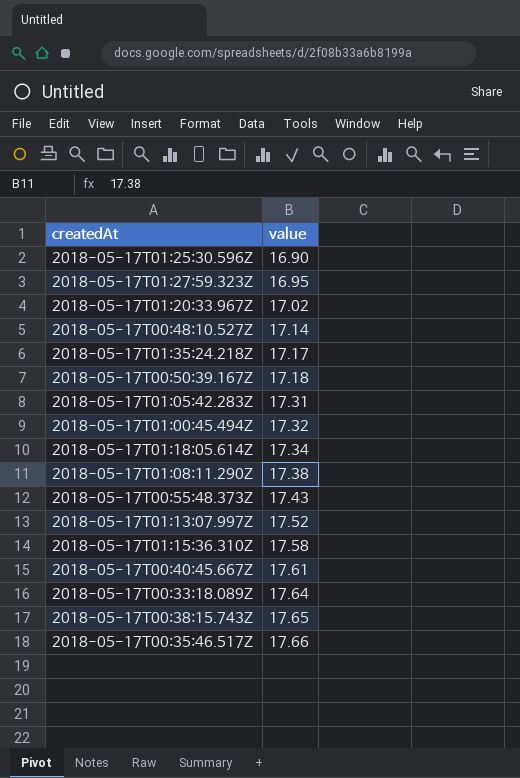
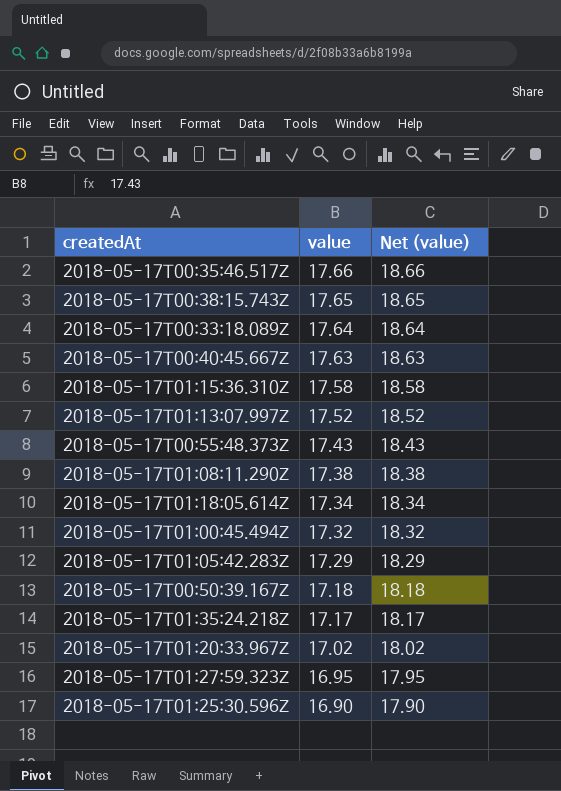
row order: value ascending -> value descending
column Net (value) | formula: none -> [value] + 1
row 2018-05-17T00:48:10.527Z: 17.14 -> none
2018-05-17T00:40:45.667Z | value: 17.61 -> 17.63
2018-05-17T01:05:42.283Z | value: 17.31 -> 17.29

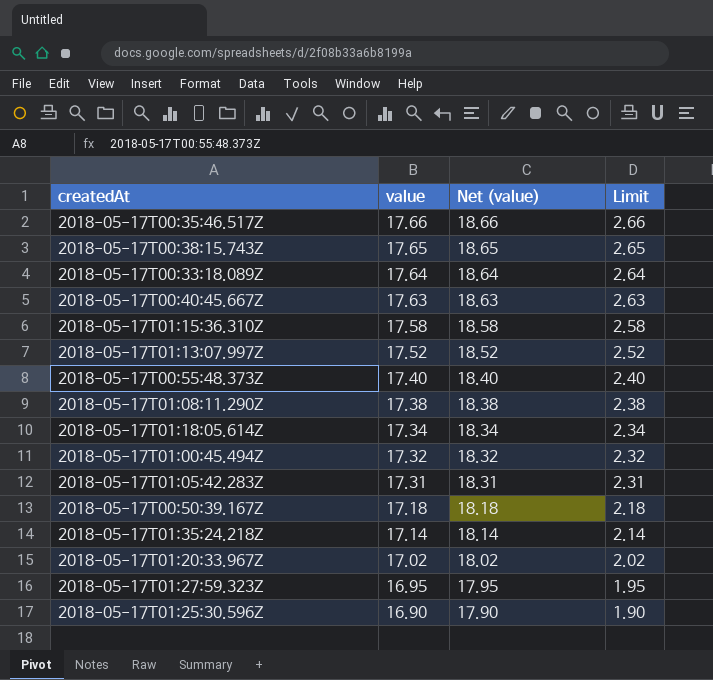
column Limit | formula: none -> [value] - 15
2018-05-17T00:55:48.373Z | value: 17.43 -> 17.40
2018-05-17T00:55:48.373Z | Net (value): 18.43 -> 18.40
2018-05-17T01:05:42.283Z | value: 17.29 -> 17.31
2018-05-17T01:05:42.283Z | Net (value): 18.29 -> 18.31
2018-05-17T01:35:24.218Z | value: 17.17 -> 17.14
2018-05-17T01:35:24.218Z | Net (value): 18.17 -> 18.14

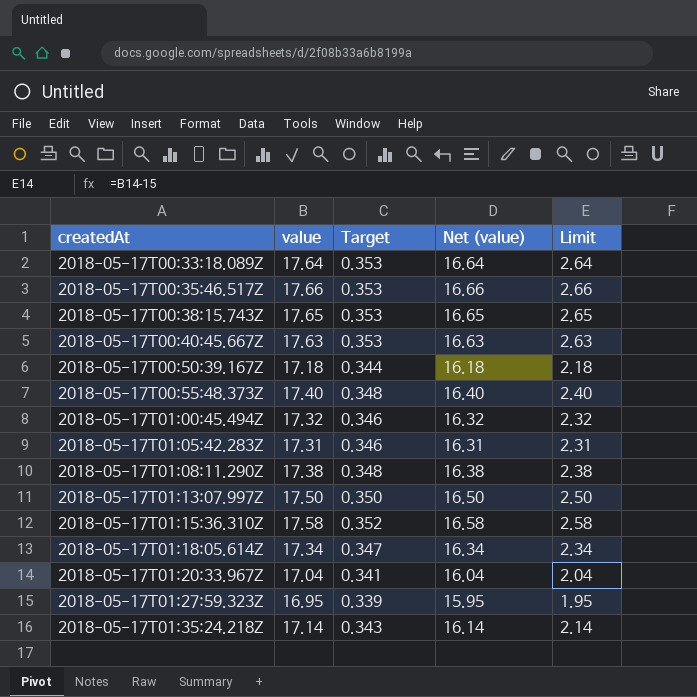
row order: value descending -> createdAt ascending
column Target | formula: none -> [value] * 0.02
column Net (value) | formula: [value] + 1 -> [value] - 1
row 2018-05-17T01:25:30.596Z: 16.90 | 17.90 | 1.90 -> none
2018-05-17T01:13:07.997Z | value: 17.52 -> 17.50
2018-05-17T01:13:07.997Z | Limit: 2.52 -> 2.50
2018-05-17T01:20:33.967Z | value: 17.02 -> 17.04
2018-05-17T01:20:33.967Z | Limit: 2.02 -> 2.04

